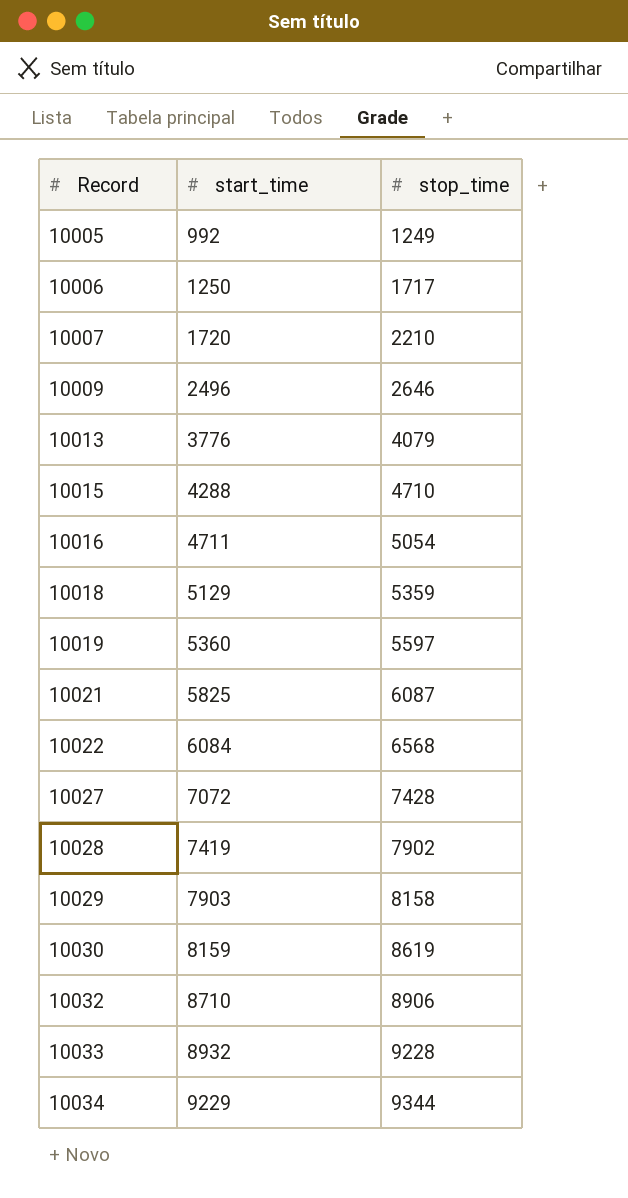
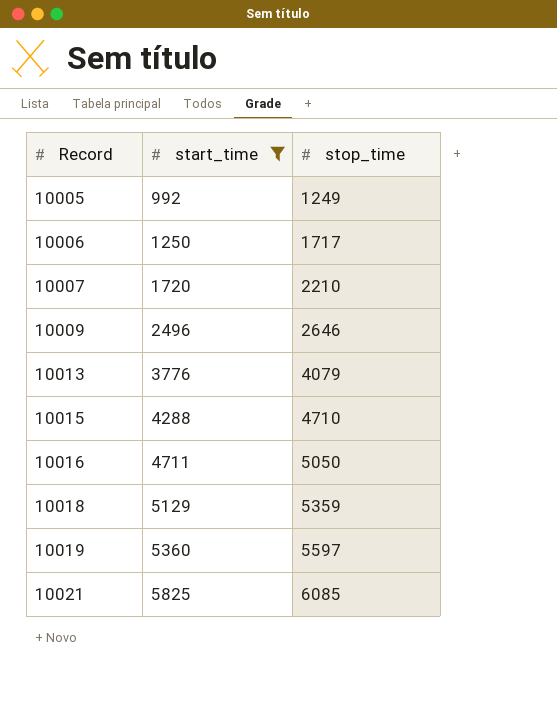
filter: none -> start_time <= 5825
10016 | stop_time: 5054 -> 5050
10021 | stop_time: 6087 -> 6085

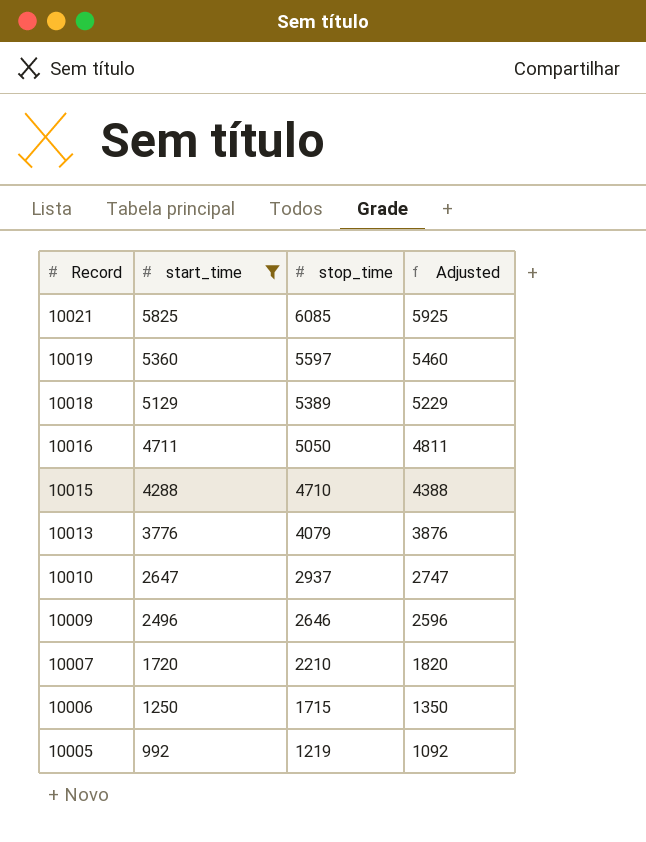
row order: Record ascending -> Record descending
column Adjusted | formula: none -> [start_time] + 100
10018 | stop_time: 5359 -> 5389
row 10010: none -> 2647 | 2937 | 2747
10006 | stop_time: 1717 -> 1715
10005 | stop_time: 1249 -> 1219

